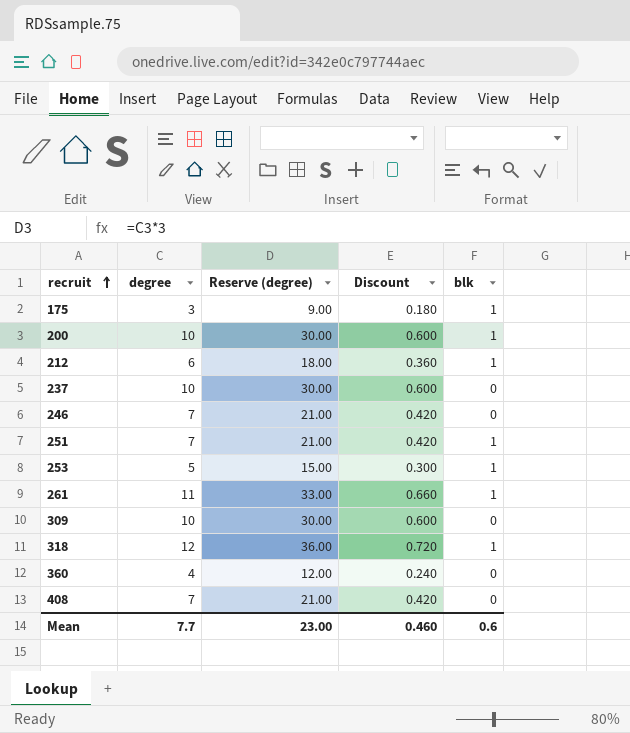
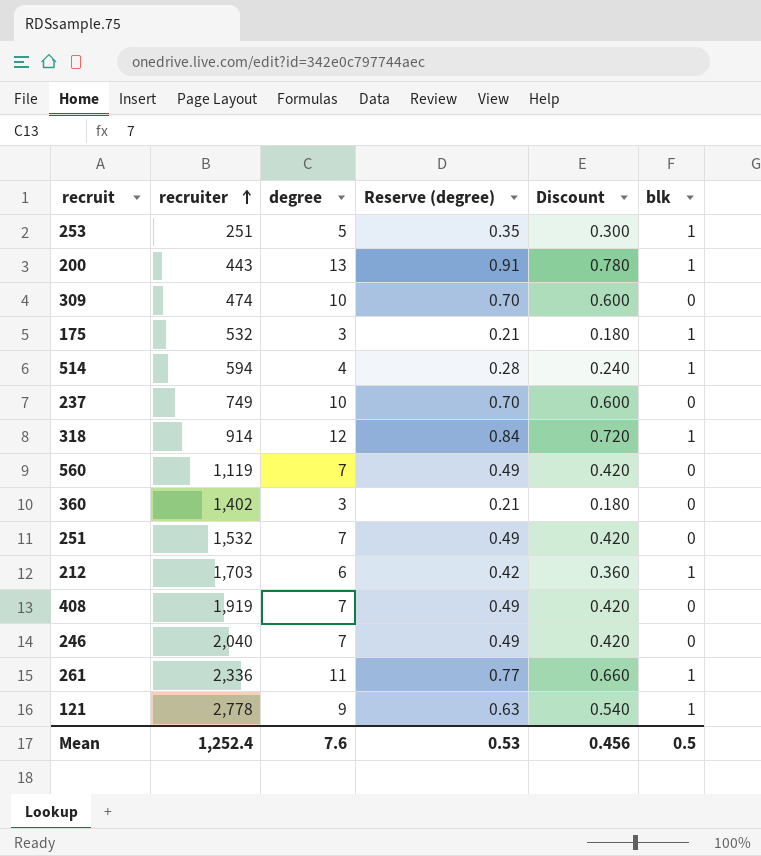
row order: recruit ascending -> recruiter ascending
column recruiter | position: none -> 2
column Reserve (degree) | formula: [degree] * 3 -> [degree] * 0.07
200 | degree: 10 -> 13
200 | Discount: 0.600 -> 0.780
row 514: none -> 594 | 4 | 0.28 | 0.240 | 1
row 560: none -> 1,119 | 7 | 0.49 | 0.420 | 0
360 | degree: 4 -> 3
360 | Discount: 0.240 -> 0.180
251 | blk: 1 -> 0
row 121: none -> 2,778 | 9 | 0.63 | 0.540 | 1
Mean | degree: 7.7 -> 7.6
Mean | Reserve (degree): 23.00 -> 0.53
Mean | Discount: 0.460 -> 0.456
Mean | blk: 0.6 -> 0.5

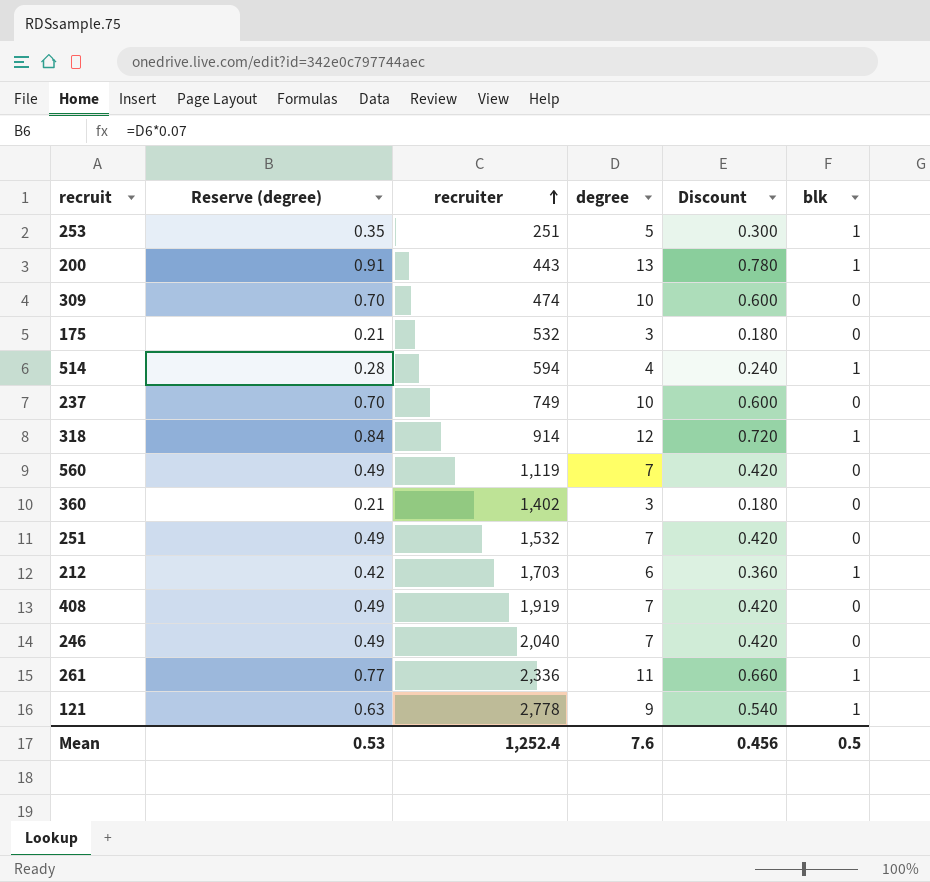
column Reserve (degree) | position: 4 -> 2
175 | blk: 1 -> 0

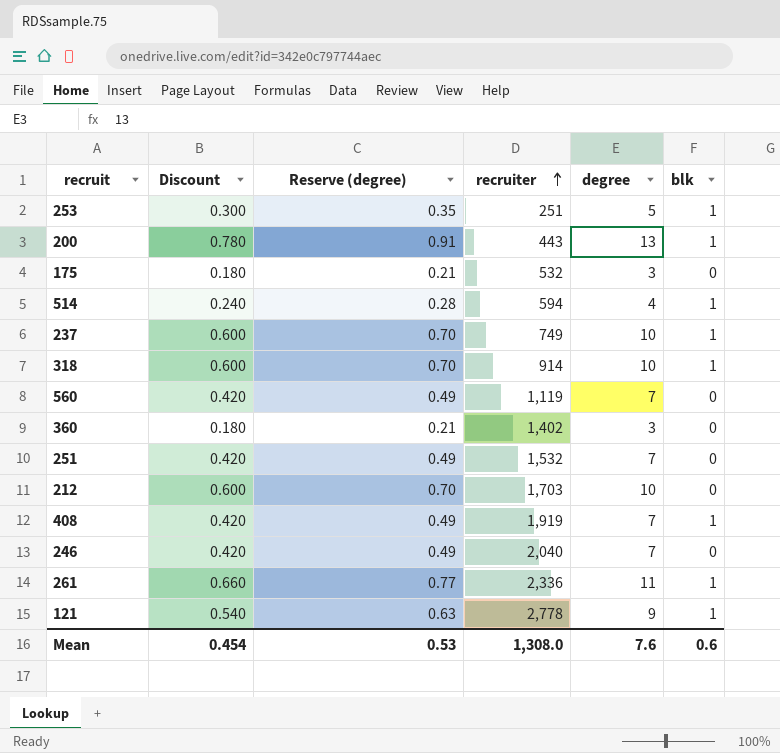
column Discount | position: 5 -> 2
row 309: 0.70 | 474 | 10 | 0.600 | 0 -> none
237 | blk: 0 -> 1
318 | Discount: 0.720 -> 0.600
318 | Reserve (degree): 0.84 -> 0.70
318 | degree: 12 -> 10
212 | Discount: 0.360 -> 0.600
212 | Reserve (degree): 0.42 -> 0.70
212 | degree: 6 -> 10
212 | blk: 1 -> 0
408 | blk: 0 -> 1
Mean | Discount: 0.456 -> 0.454
Mean | recruiter: 1,252.4 -> 1,308.0
Mean | blk: 0.5 -> 0.6

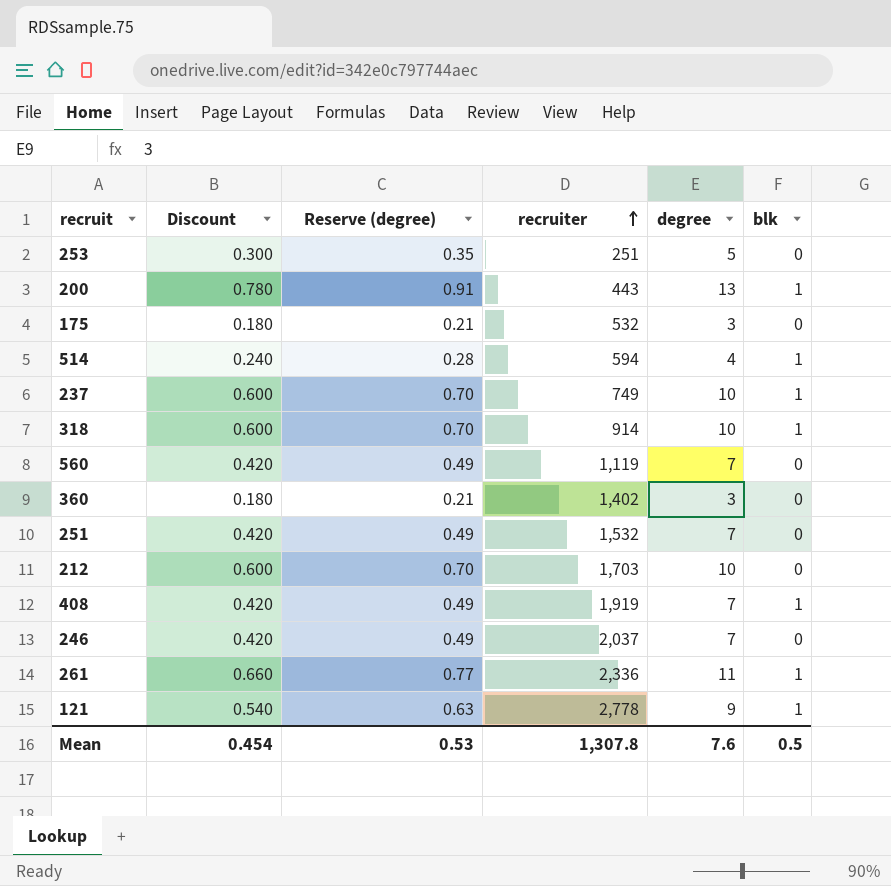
253 | blk: 1 -> 0
246 | recruiter: 2,040 -> 2,037
Mean | recruiter: 1,308.0 -> 1,307.8
Mean | blk: 0.6 -> 0.5

